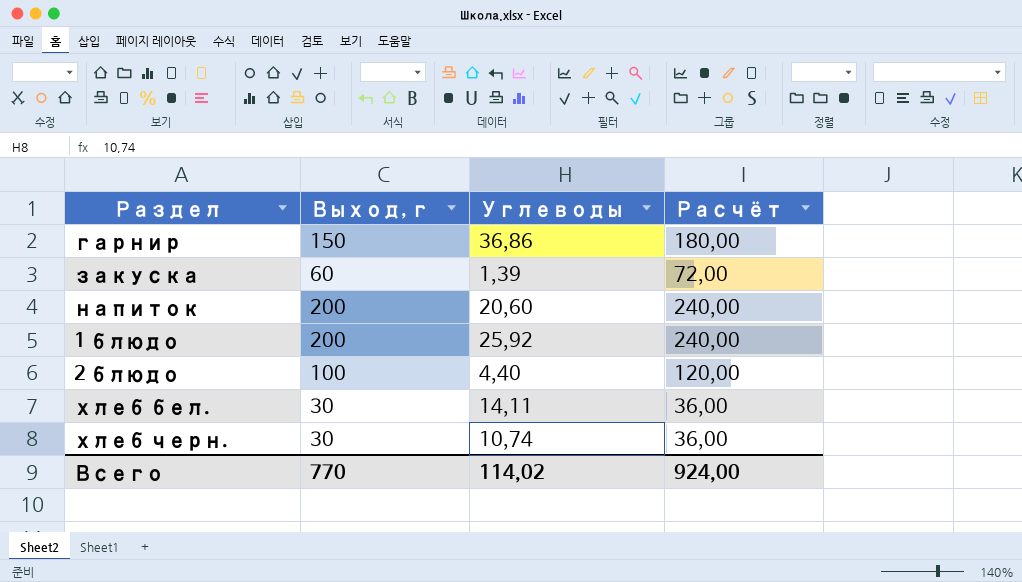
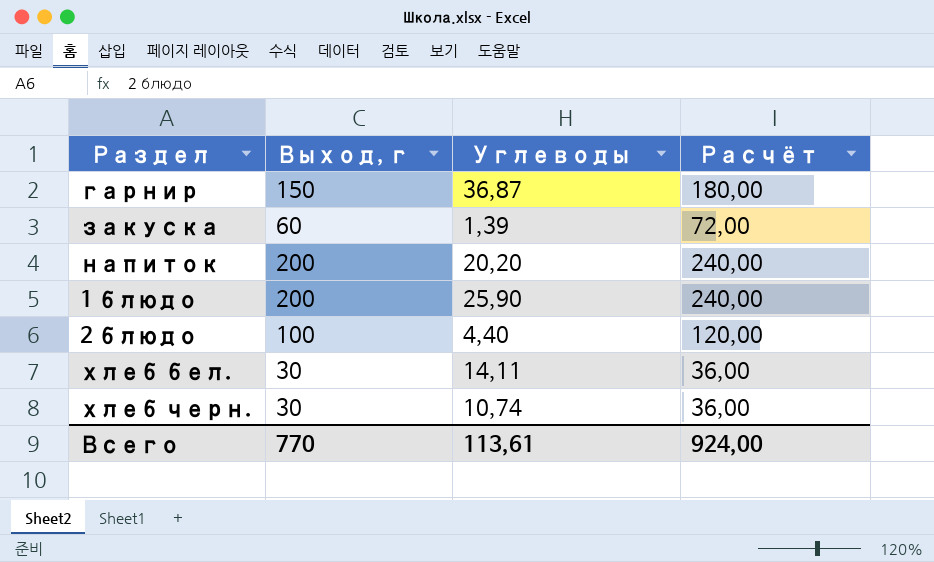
гарнир | Углеводы: 36,86 -> 36,87
напиток | Углеводы: 20,60 -> 20,20
1 блюдо | Углеводы: 25,92 -> 25,90
Всего | Углеводы: 114,02 -> 113,61

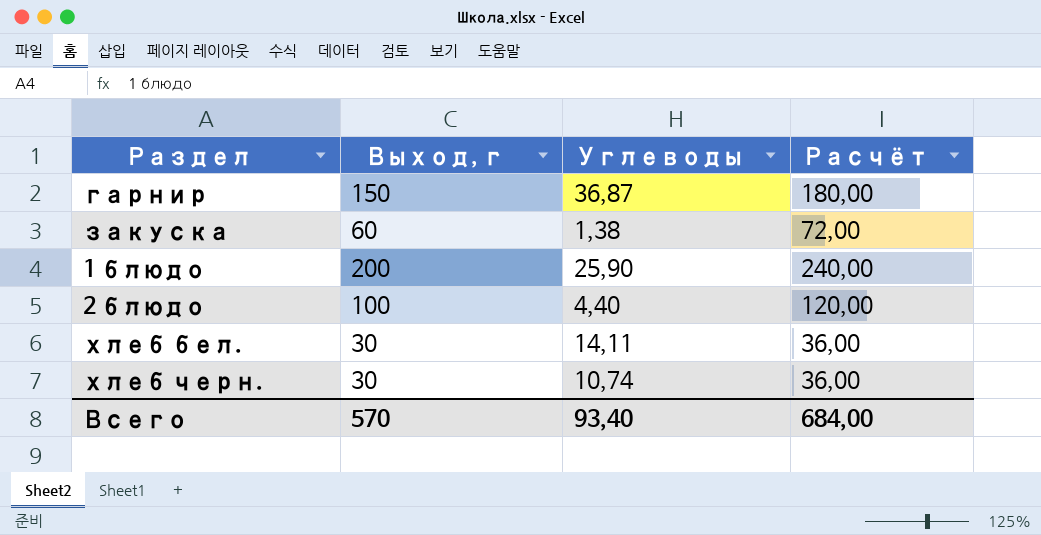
row напиток: 200 | 20,20 | 240,00 -> none
закуска | Углеводы: 1,39 -> 1,38
Всего | Выход, г: 770 -> 570
Всего | Углеводы: 113,61 -> 93,40
Всего | Расчёт: 924,00 -> 684,00

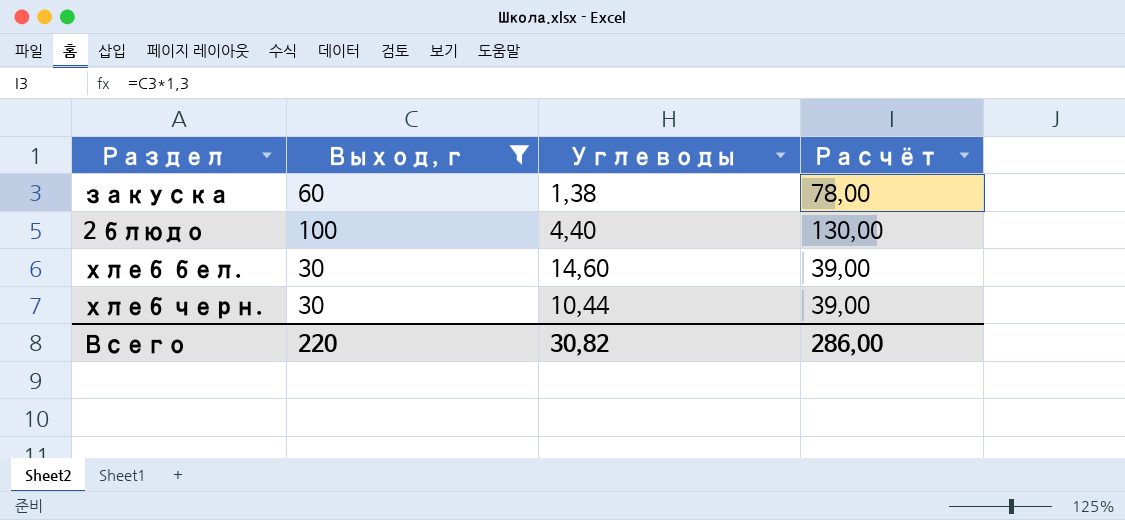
filter: none -> Выход, г <= 100
column Расчёт | formula: [Выход, г] * 1,2 -> [Выход, г] * 1,3
хлеб бел. | Углеводы: 14,11 -> 14,60
хлеб черн. | Углеводы: 10,74 -> 10,44
Всего | Выход, г: 570 -> 220
Всего | Углеводы: 93,40 -> 30,82
Всего | Расчёт: 684,00 -> 286,00

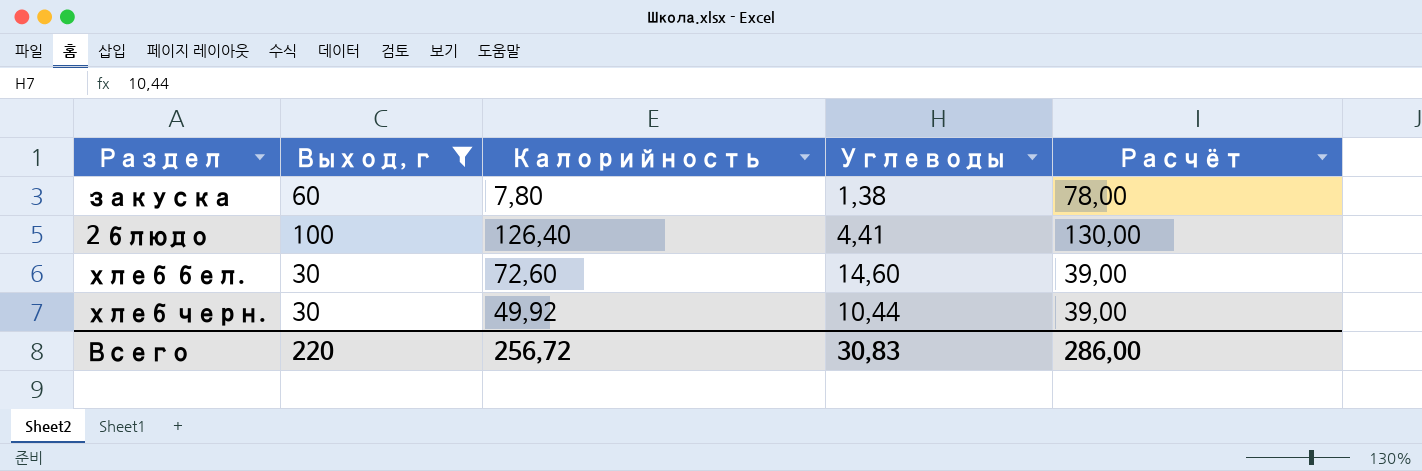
column Калорийность | position: none -> 3
2 блюдо | Углеводы: 4,40 -> 4,41
Всего | Углеводы: 30,82 -> 30,83

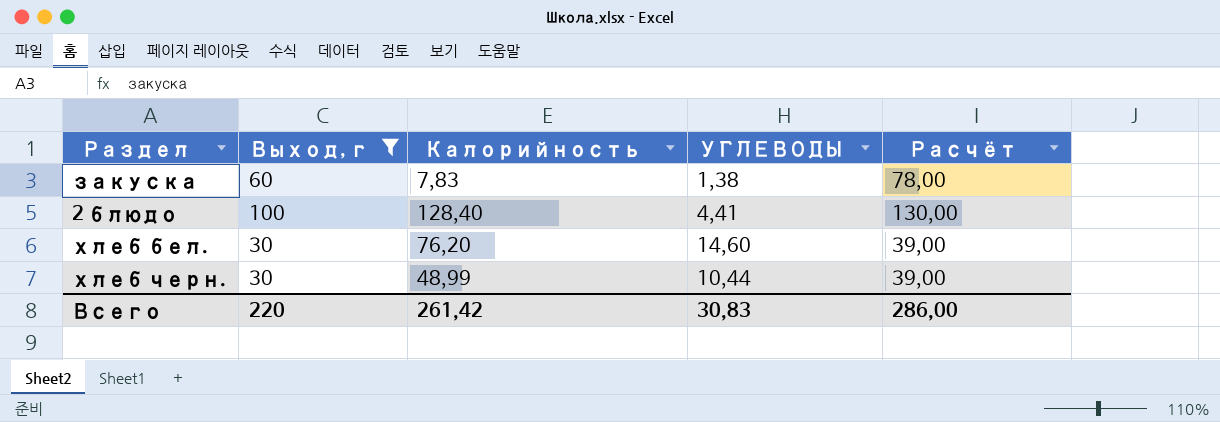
column name: Углеводы -> УГЛЕВОДЫ
закуска | Калорийность: 7,80 -> 7,83
2 блюдо | Калорийность: 126,40 -> 128,40
хлеб бел. | Калорийность: 72,60 -> 76,20
хлеб черн. | Калорийность: 49,92 -> 48,99
Всего | Калорийность: 256,72 -> 261,42

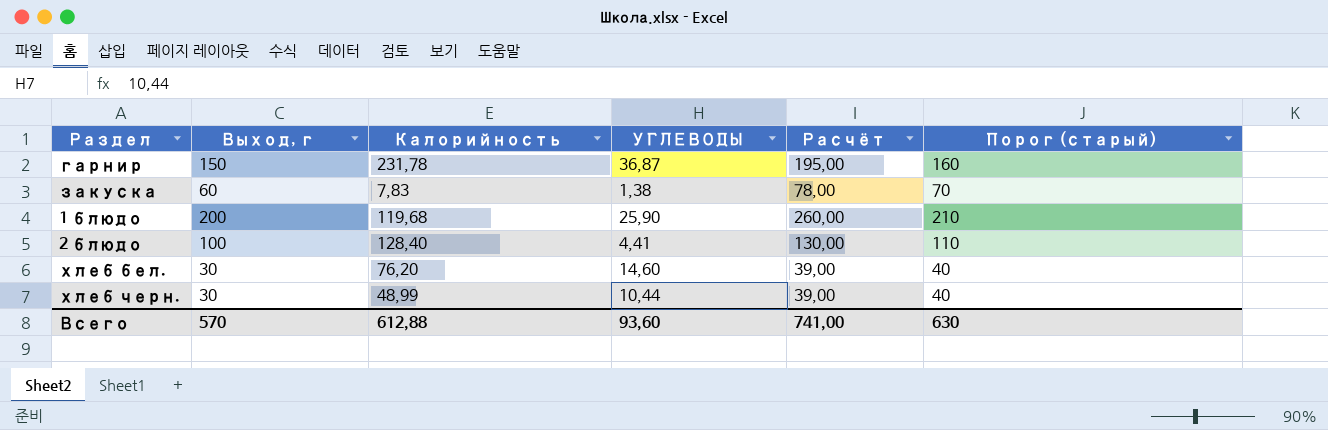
filter: Выход, г <= 100 -> none
column Порог (старый) | formula: none -> [Выход, г] + 10
Всего | Выход, г: 220 -> 570
Всего | Калорийность: 261,42 -> 612,88
Всего | УГЛЕВОДЫ: 30,83 -> 93,60
Всего | Расчёт: 286,00 -> 741,00

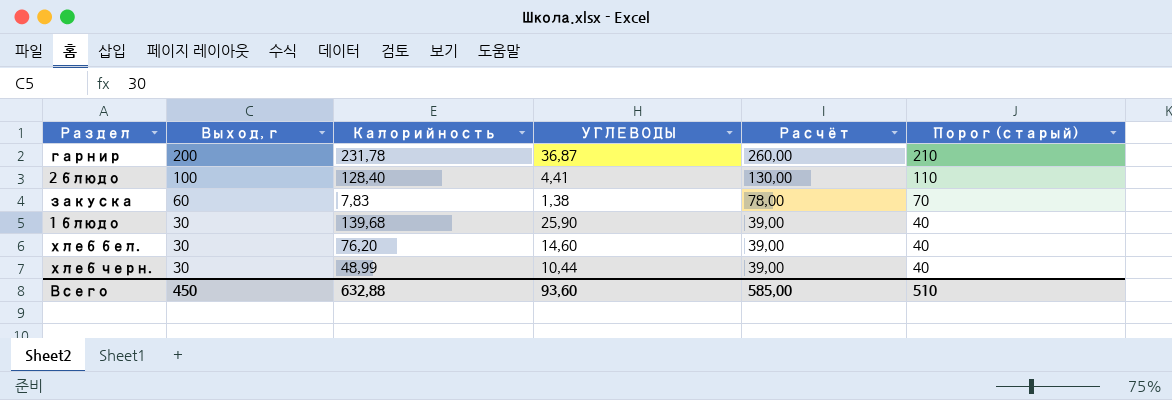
row order: none -> Выход, г descending
гарнир | Выход, г: 150 -> 200
гарнир | Расчёт: 195,00 -> 260,00
гарнир | Порог (старый): 160 -> 210
1 блюдо | Выход, г: 200 -> 30
1 блюдо | Калорийность: 119,68 -> 139,68
1 блюдо | Расчёт: 260,00 -> 39,00
1 блюдо | Порог (старый): 210 -> 40
Всего | Выход, г: 570 -> 450
Всего | Калорийность: 612,88 -> 632,88
Всего | Расчёт: 741,00 -> 585,00
Всего | Порог (старый): 630 -> 510

